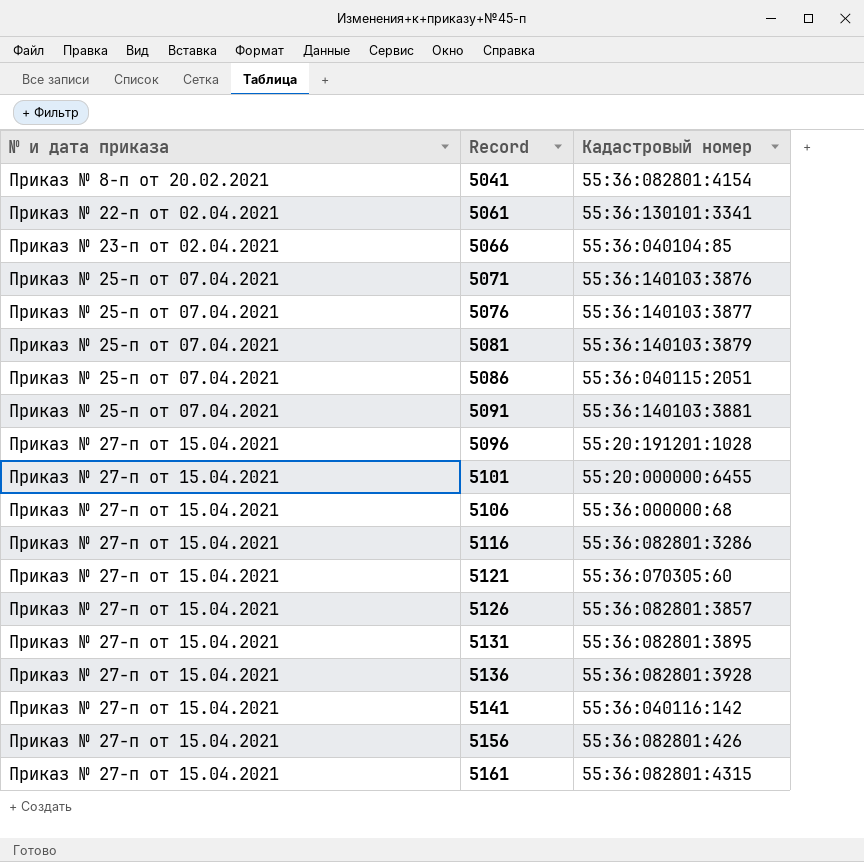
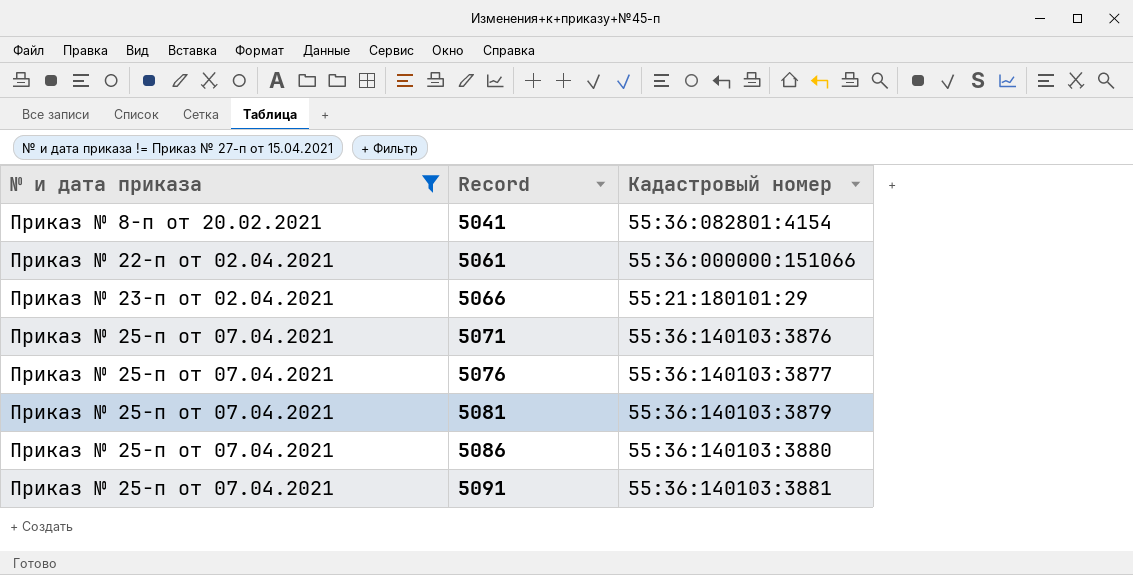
filter: none -> № и дата приказа != Приказ № 27-п от 15.04.2021
5061 | Кадастровый номер: 55:36:130101:3341 -> 55:36:000000:151066
5066 | Кадастровый номер: 55:36:040104:85 -> 55:21:180101:29
5086 | Кадастровый номер: 55:36:040115:2051 -> 55:36:140103:3880

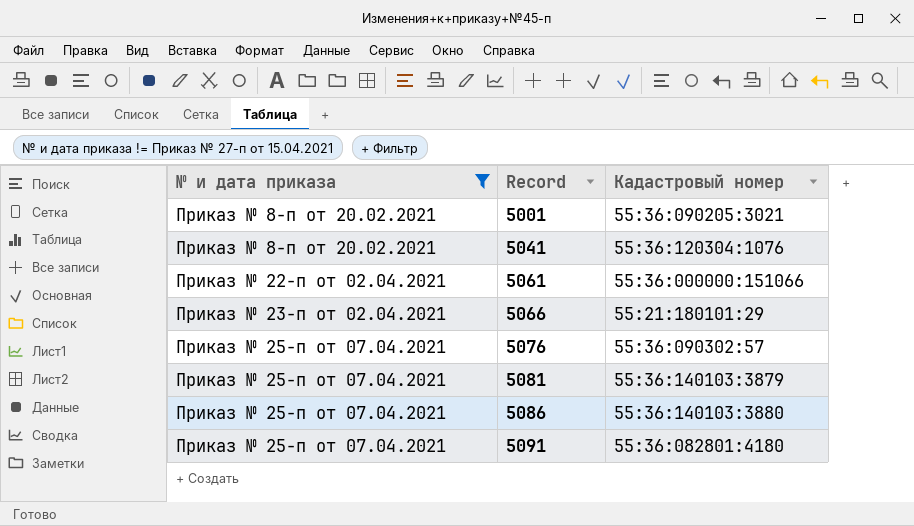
row 5071: Приказ № 25-п от 07.04.2021 | 55:36:140103:3876 -> none
row 5001: none -> Приказ № 8-п от 20.02.2021 | 55:36:090205:3021
5041 | Кадастровый номер: 55:36:082801:4154 -> 55:36:120304:1076
5076 | Кадастровый номер: 55:36:140103:3877 -> 55:36:090302:57
5091 | Кадастровый номер: 55:36:140103:3881 -> 55:36:082801:4180

